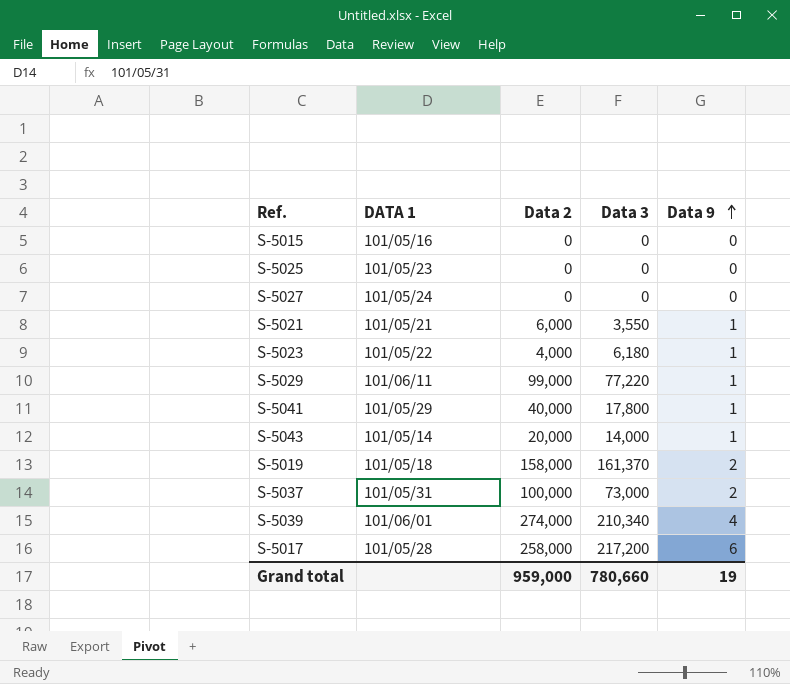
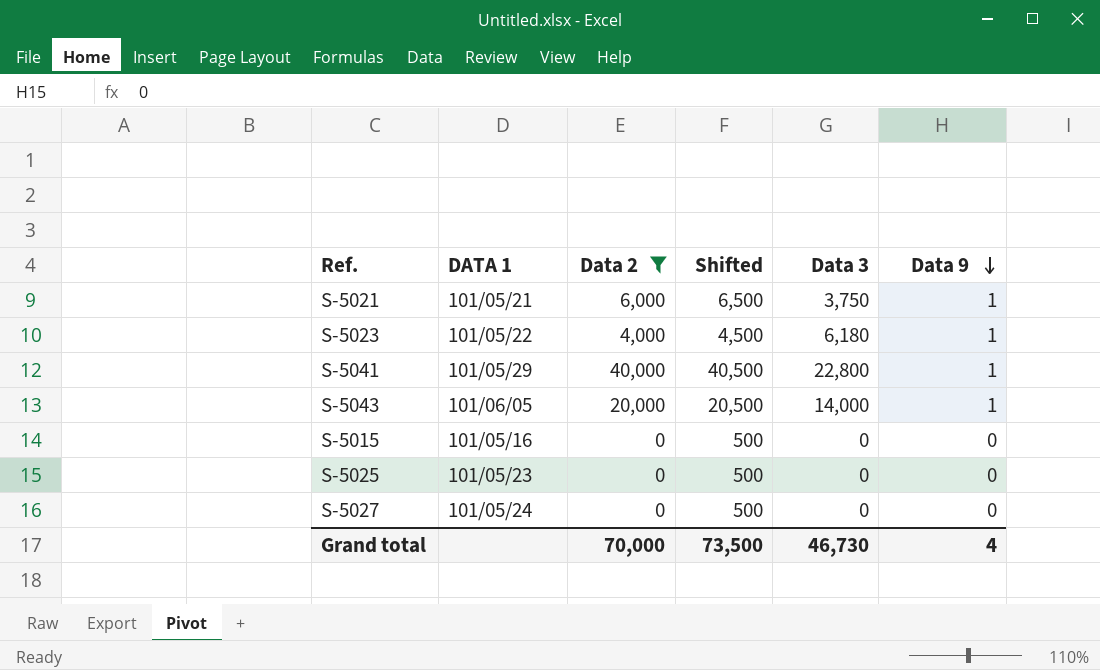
filter: none -> Data 2 <= 40,000
row order: Data 9 ascending -> Data 9 descending
column Shifted | formula: none -> [Data 2] + 500
S-5021 | Data 3: 3,550 -> 3,750
S-5041 | Data 3: 17,800 -> 22,800
S-5043 | DATA 1: 101/05/14 -> 101/06/05
Grand total | Data 2: 959,000 -> 70,000
Grand total | Data 3: 780,660 -> 46,730
Grand total | Data 9: 19 -> 4

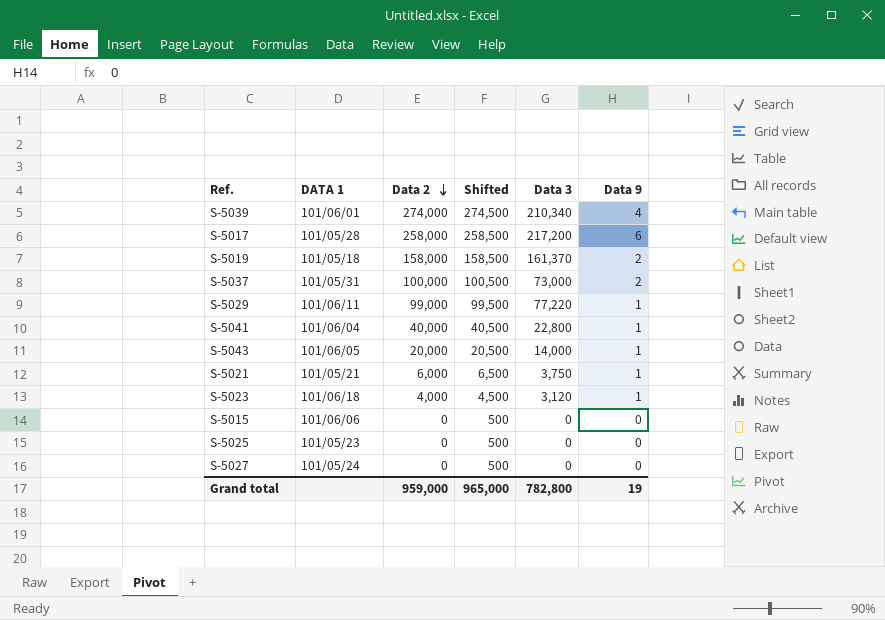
filter: Data 2 <= 40,000 -> none
row order: Data 9 descending -> Data 2 descending
S-5041 | DATA 1: 101/05/29 -> 101/06/04
S-5023 | DATA 1: 101/05/22 -> 101/06/18
S-5023 | Data 3: 6,180 -> 3,120
S-5015 | DATA 1: 101/05/16 -> 101/06/06
Grand total | Data 2: 70,000 -> 959,000
Grand total | Shifted: 73,500 -> 965,000
Grand total | Data 3: 46,730 -> 782,800
Grand total | Data 9: 4 -> 19

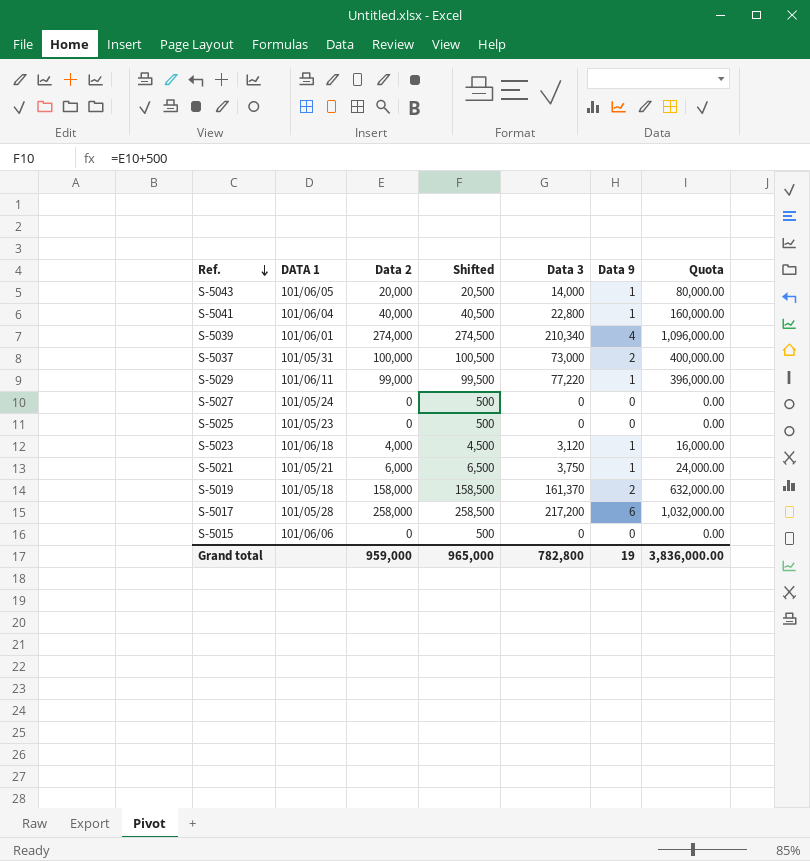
row order: Data 2 descending -> Ref. descending
column Quota | formula: none -> [Data 2] * 4

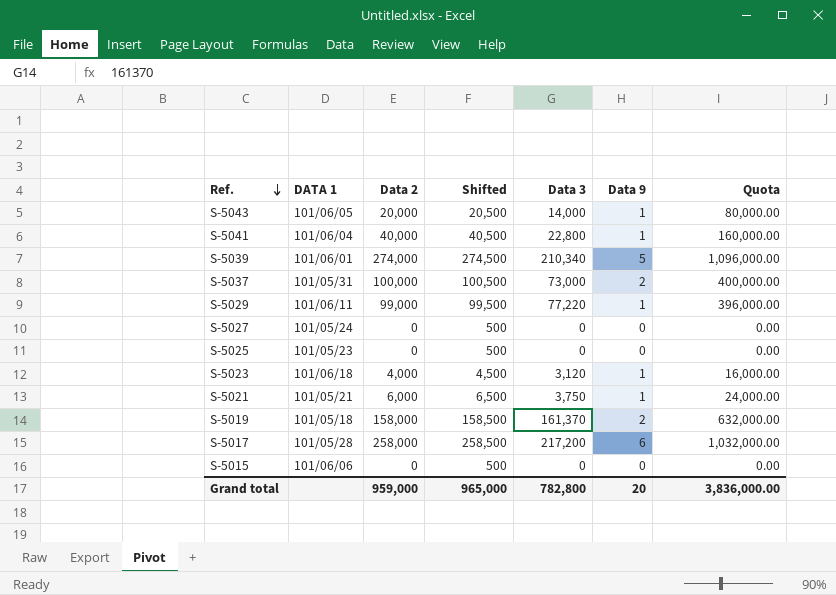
S-5039 | Data 9: 4 -> 5
Grand total | Data 9: 19 -> 20

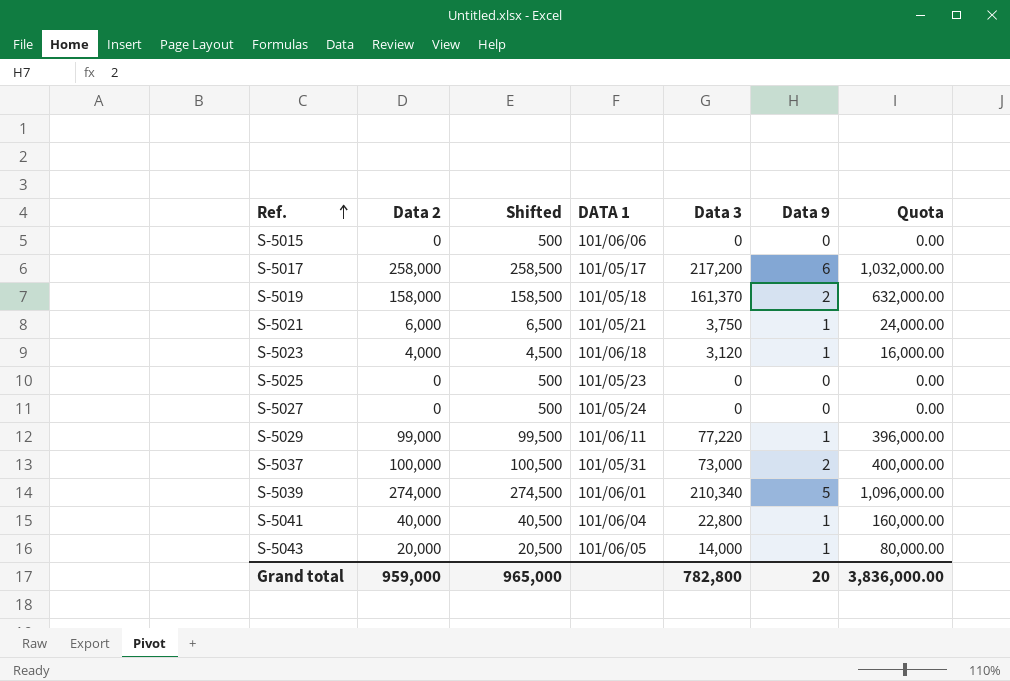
row order: Ref. descending -> Ref. ascending
column DATA 1 | position: 2 -> 4
S-5017 | DATA 1: 101/05/28 -> 101/05/17

